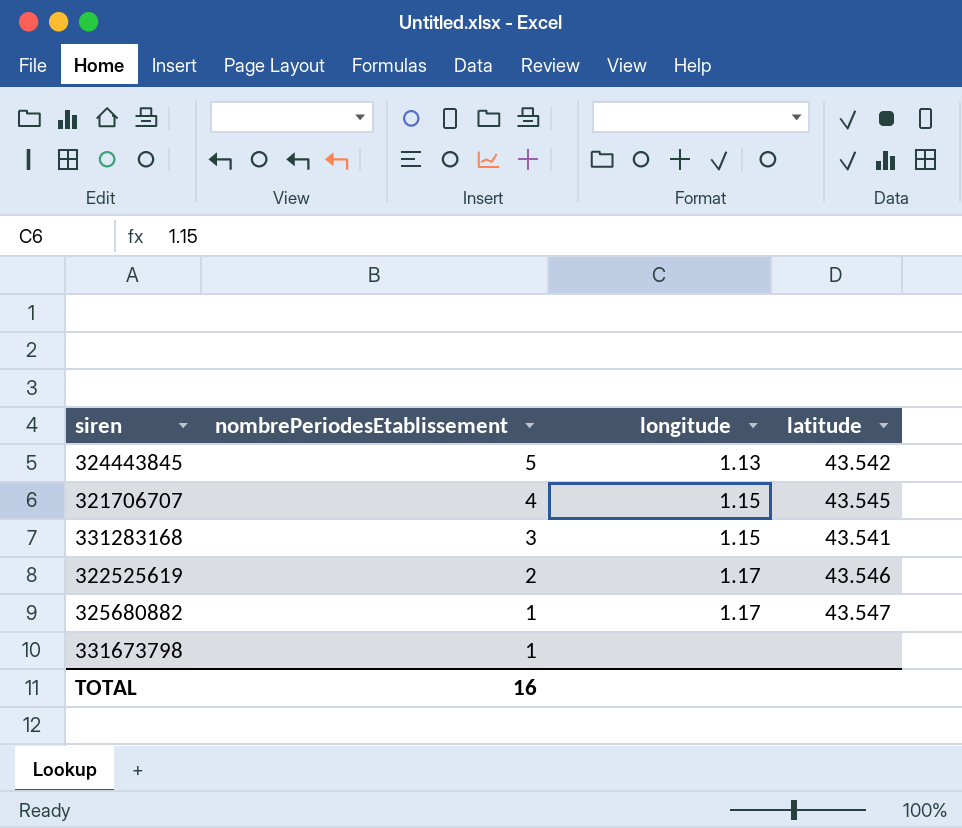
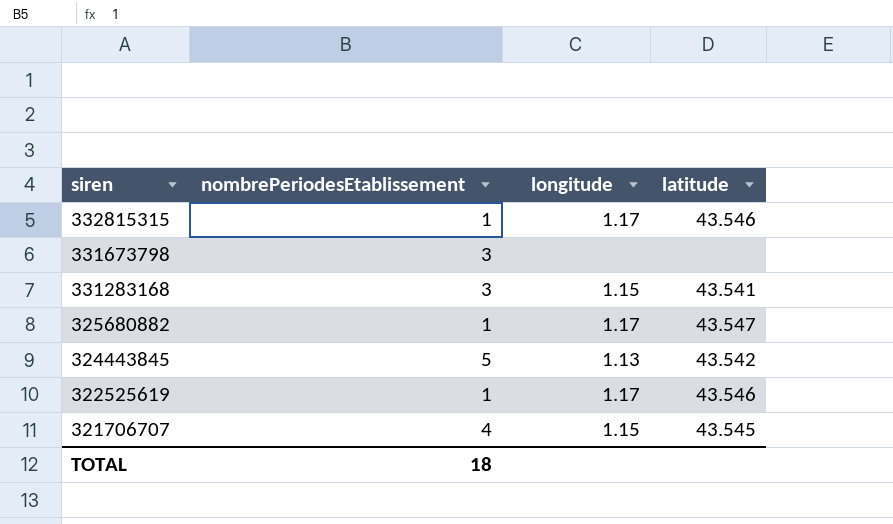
row order: nombrePeriodesEtablissement descending -> siren descending
row 332815315: none -> 1 | 1.17 | 43.546
331673798 | nombrePeriodesEtablissement: 1 -> 3
322525619 | nombrePeriodesEtablissement: 2 -> 1
TOTAL | nombrePeriodesEtablissement: 16 -> 18

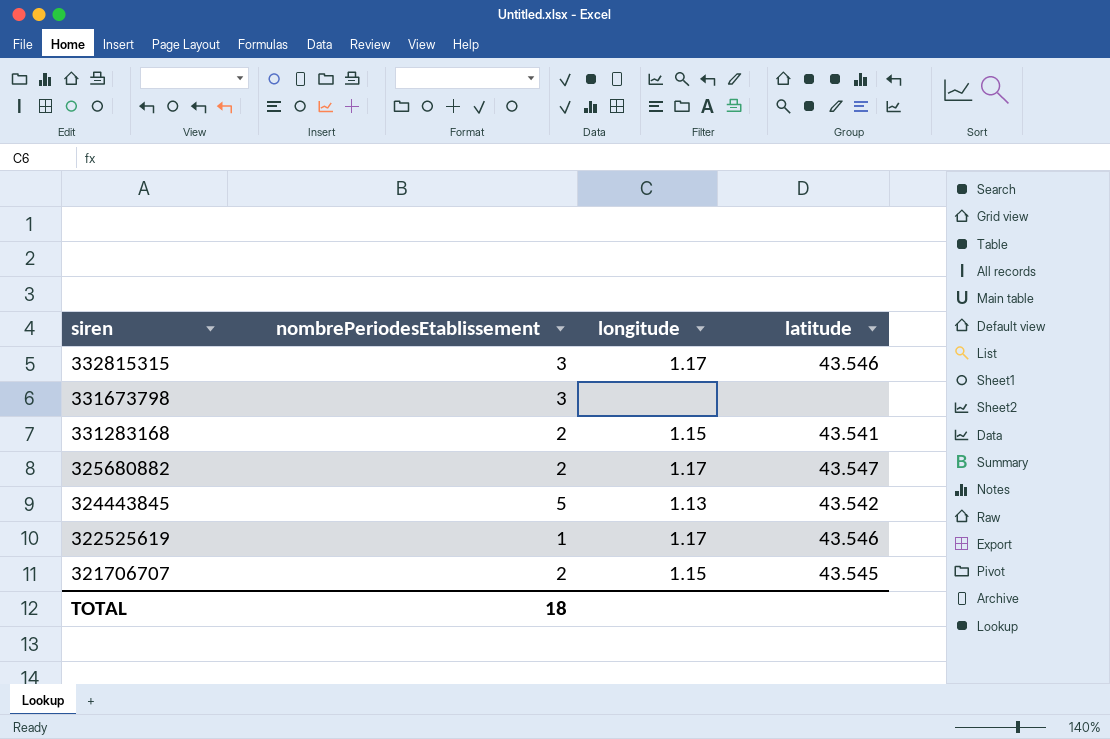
332815315 | nombrePeriodesEtablissement: 1 -> 3
331283168 | nombrePeriodesEtablissement: 3 -> 2
325680882 | nombrePeriodesEtablissement: 1 -> 2
321706707 | nombrePeriodesEtablissement: 4 -> 2

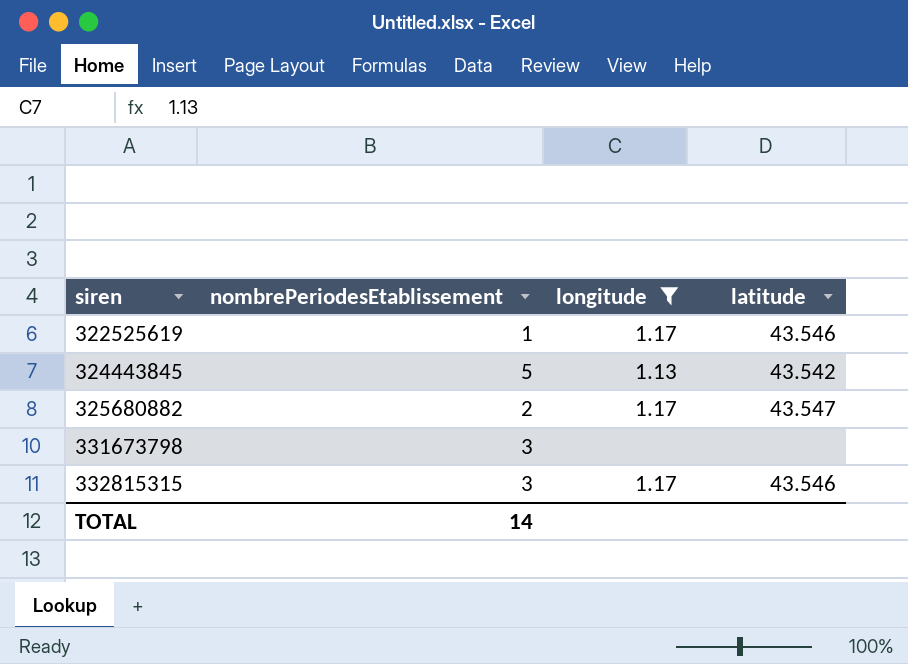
filter: none -> longitude != 1.15
row order: siren descending -> siren ascending
TOTAL | nombrePeriodesEtablissement: 18 -> 14

